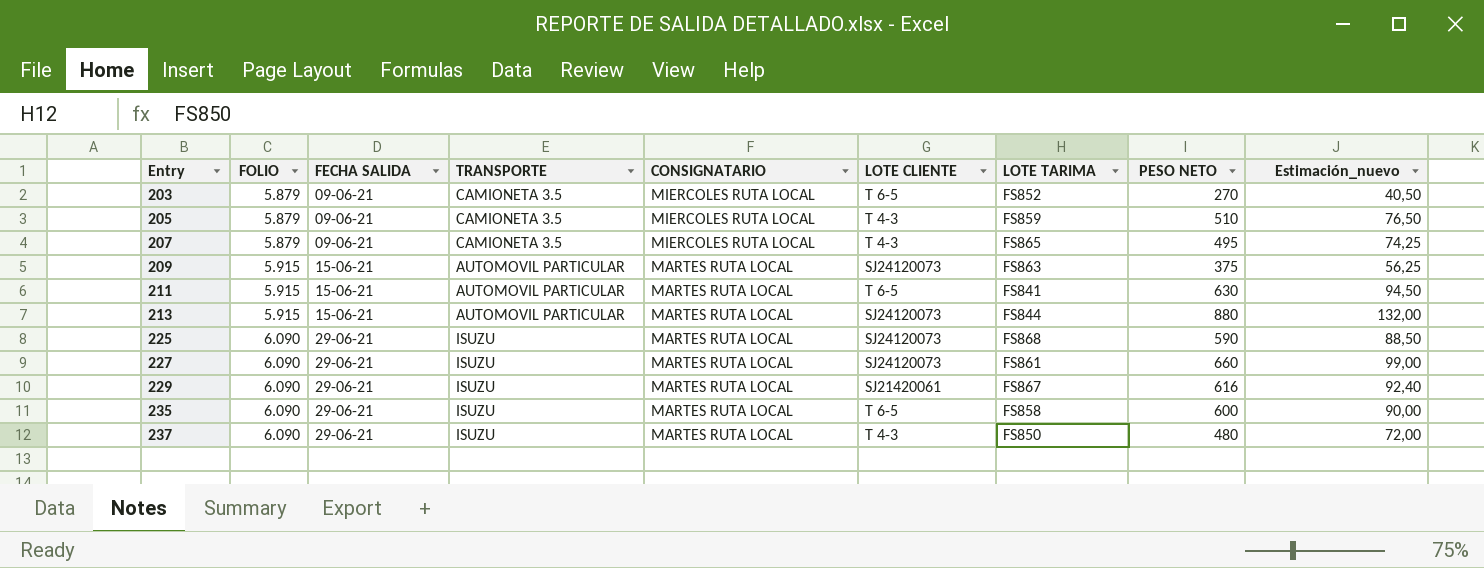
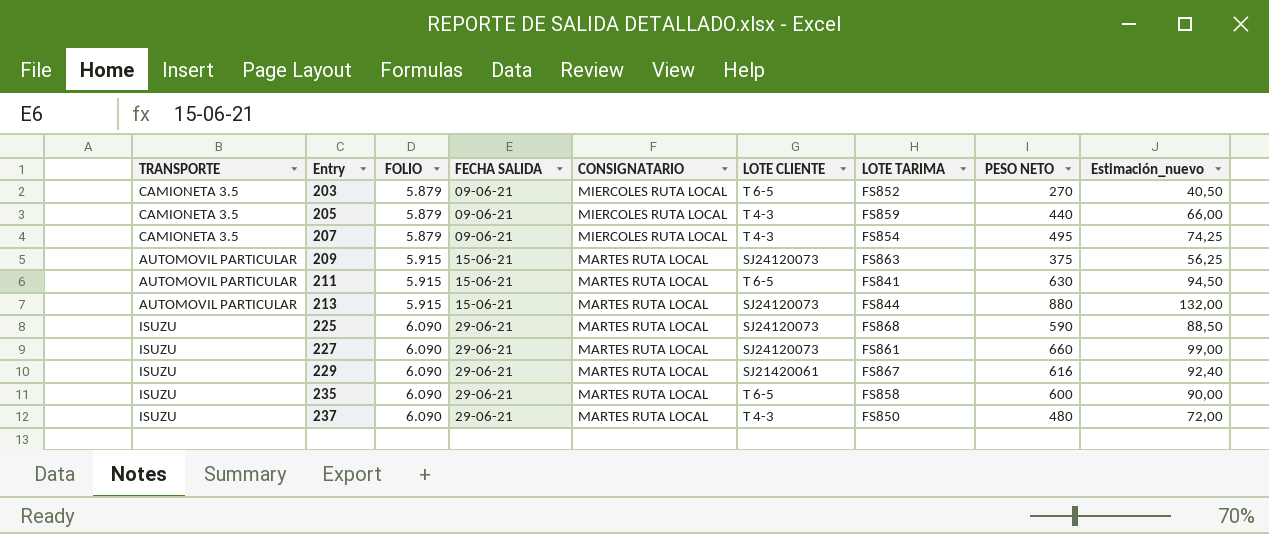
column TRANSPORTE | position: 4 -> 1
205 | PESO NETO: 510 -> 440
205 | Estimación_nuevo: 76,50 -> 66,00
207 | LOTE TARIMA: FS865 -> FS854

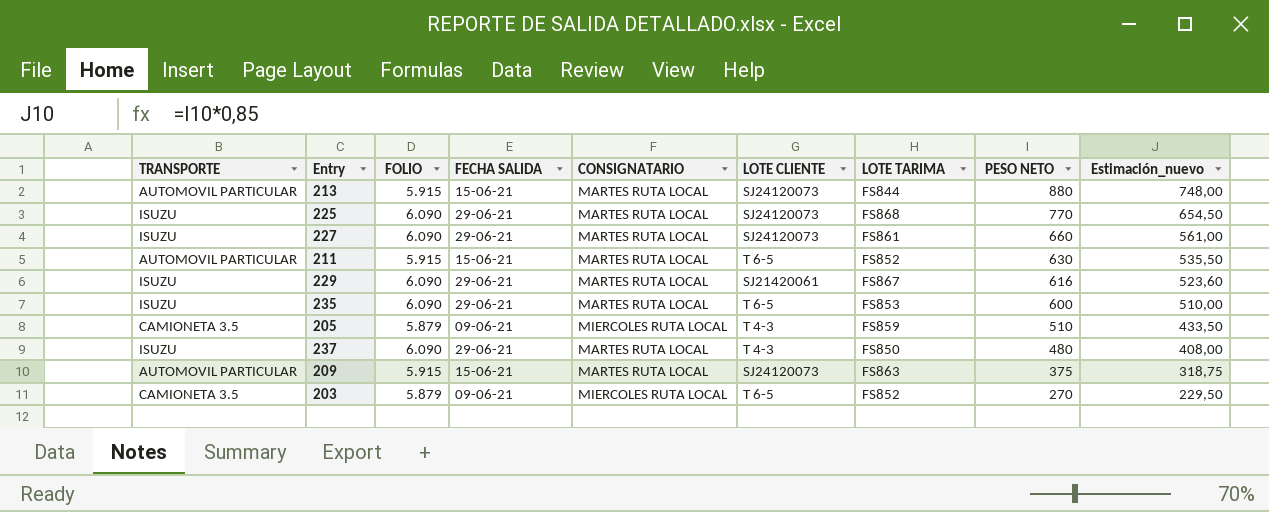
row order: Entry ascending -> PESO NETO descending
column Estimación_nuevo | formula: [PESO NETO] * 0,15 -> [PESO NETO] * 0,85
row 207: CAMIONETA 3.5 | 5.879 | 09-06-21 | MIERCOLES RUTA LOCAL | T 4-3 | FS854 | 495 | 74,25 -> none
225 | PESO NETO: 590 -> 770
211 | LOTE TARIMA: FS841 -> FS852
235 | LOTE TARIMA: FS858 -> FS853
205 | PESO NETO: 440 -> 510

